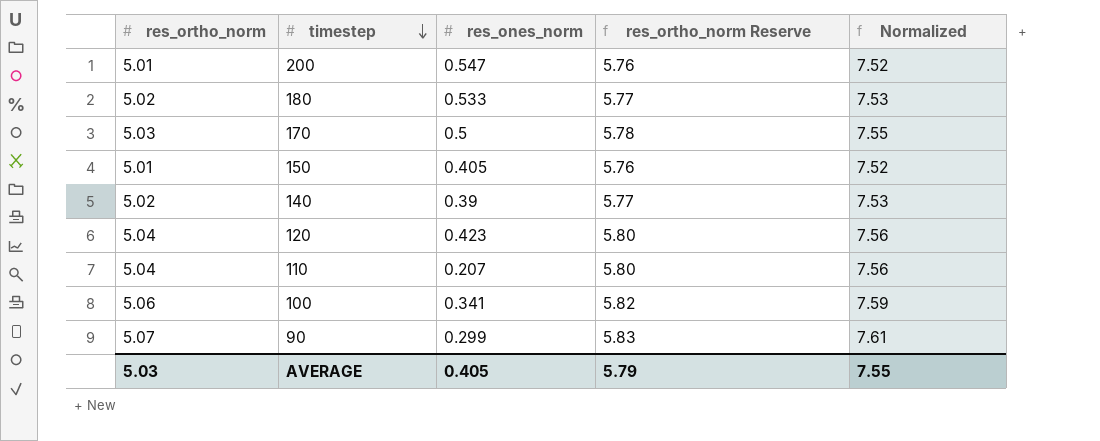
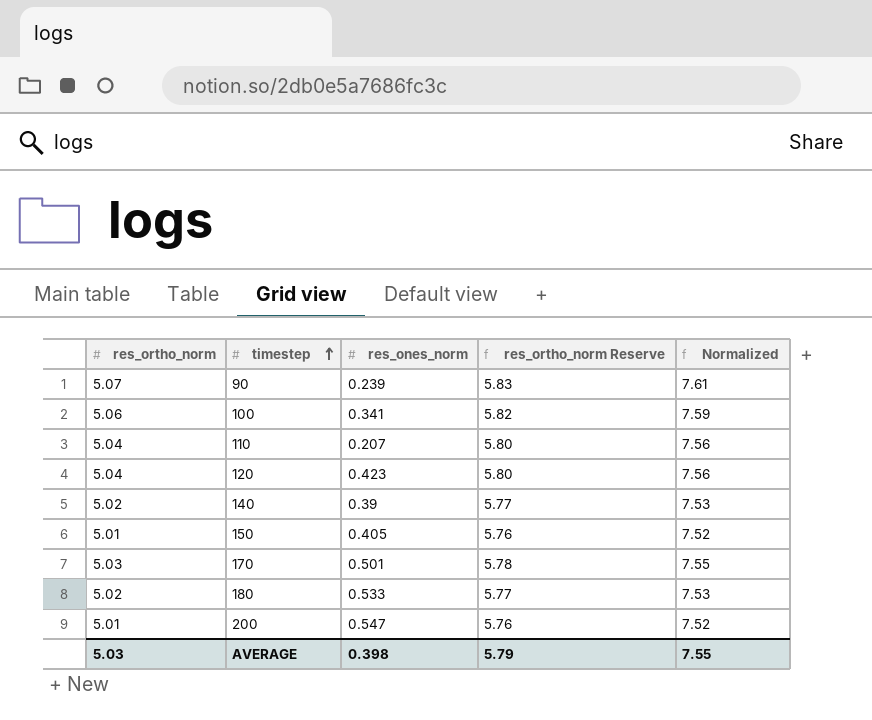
row order: timestep descending -> timestep ascending
90 | res_ones_norm: 0.299 -> 0.239
170 | res_ones_norm: 0.5 -> 0.501
AVERAGE | res_ones_norm: 0.405 -> 0.398

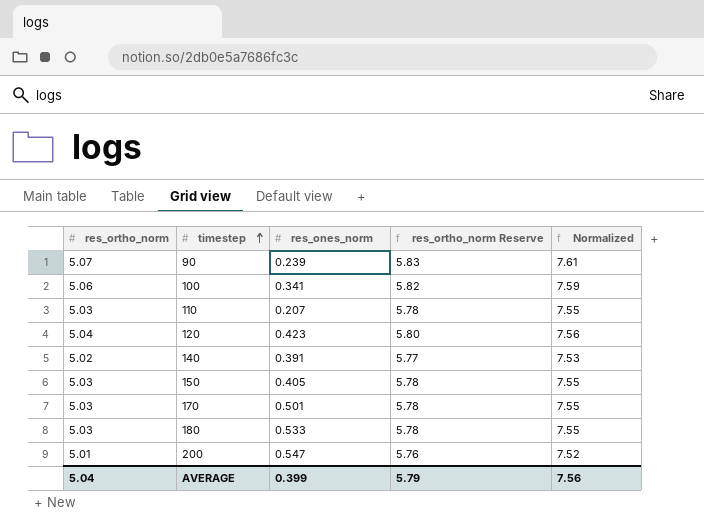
110 | res_ortho_norm: 5.04 -> 5.03
110 | res_ortho_norm Reserve: 5.80 -> 5.78
110 | Normalized: 7.56 -> 7.55
140 | res_ones_norm: 0.39 -> 0.391
150 | res_ortho_norm: 5.01 -> 5.03
150 | res_ortho_norm Reserve: 5.76 -> 5.78
150 | Normalized: 7.52 -> 7.55
180 | res_ortho_norm: 5.02 -> 5.03
180 | res_ortho_norm Reserve: 5.77 -> 5.78
180 | Normalized: 7.53 -> 7.55
AVERAGE | res_ortho_norm: 5.03 -> 5.04
AVERAGE | res_ones_norm: 0.398 -> 0.399
AVERAGE | Normalized: 7.55 -> 7.56

